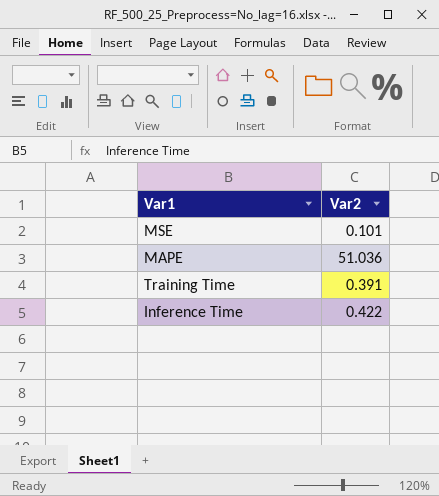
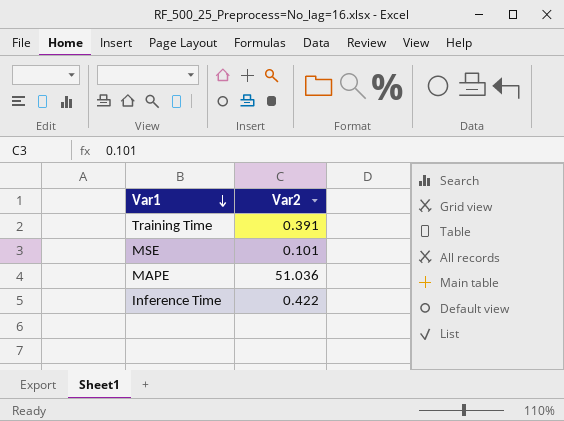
row order: none -> Var1 descending

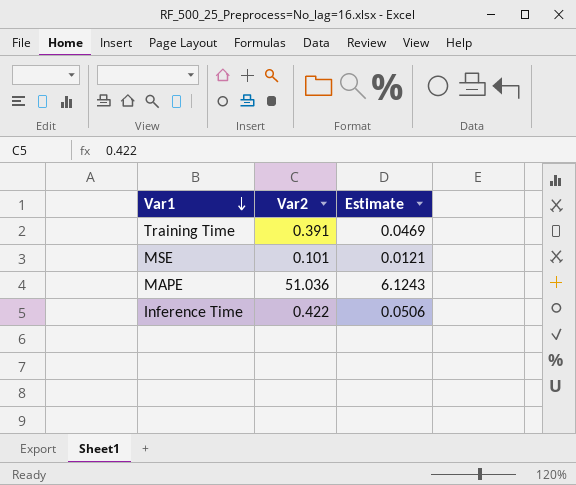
column Estimate | formula: none -> [Var2] * 0.12

